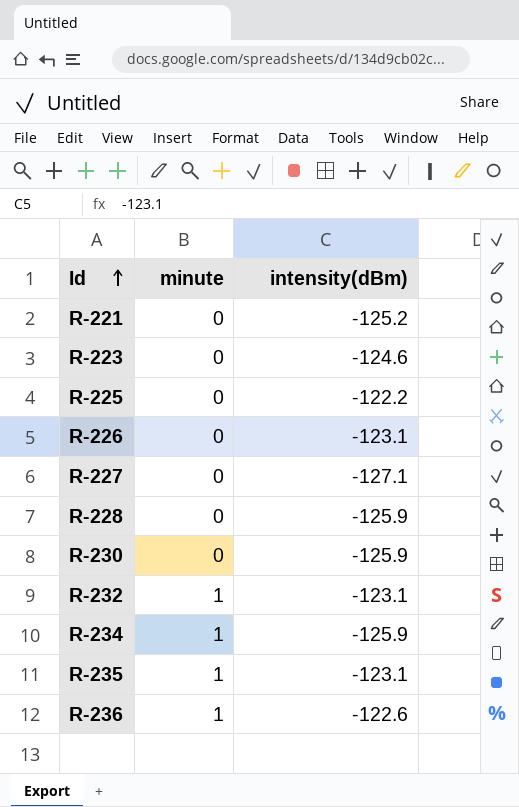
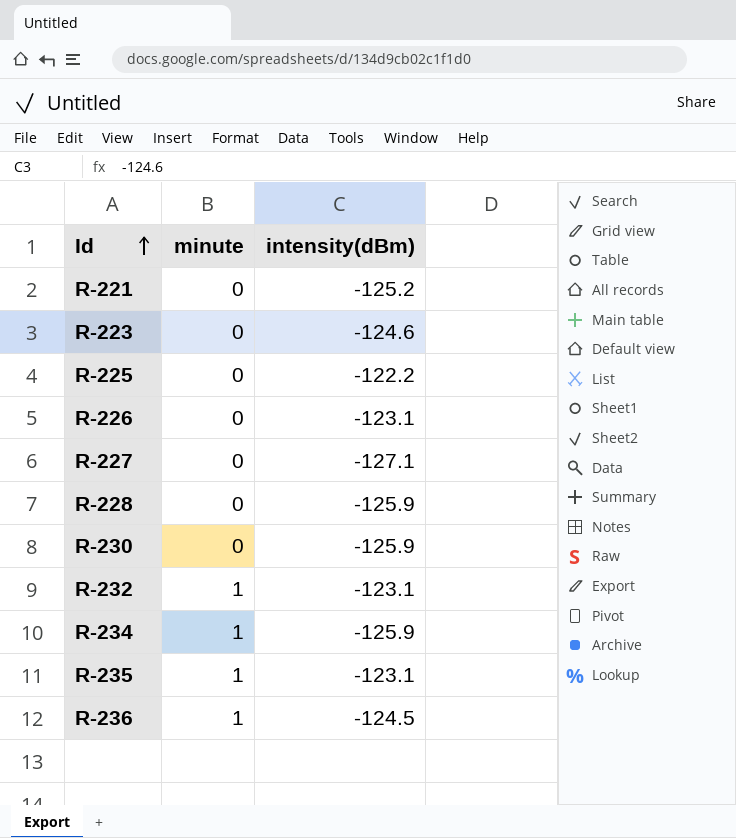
R-236 | intensity(dBm): -122.6 -> -124.5

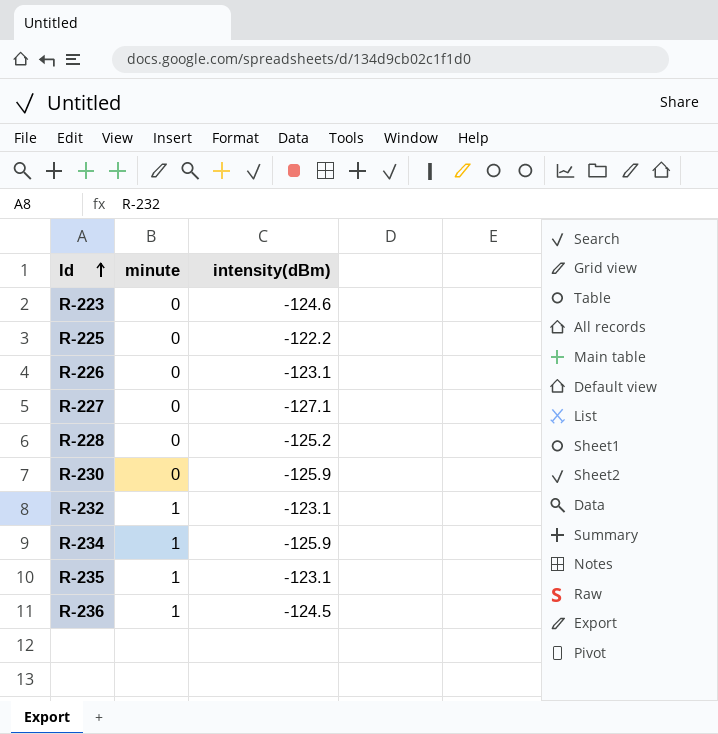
row R-221: 0 | -125.2 -> none
R-228 | intensity(dBm): -125.9 -> -125.2

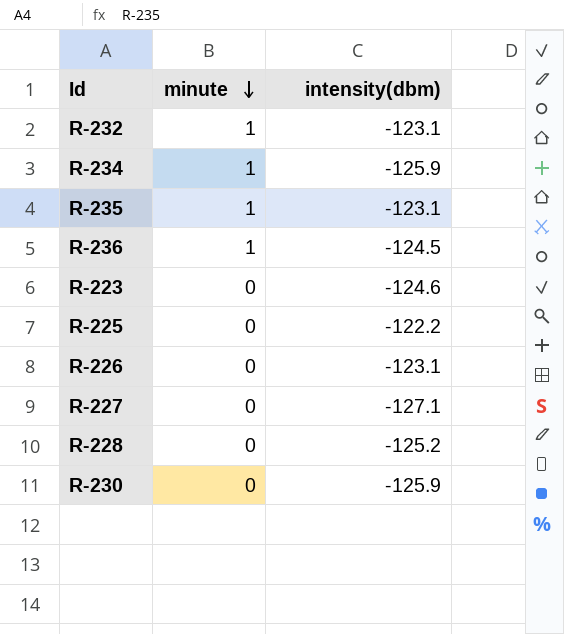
row order: Id ascending -> minute descending
column name: intensity(dBm) -> intensity(dbm)

